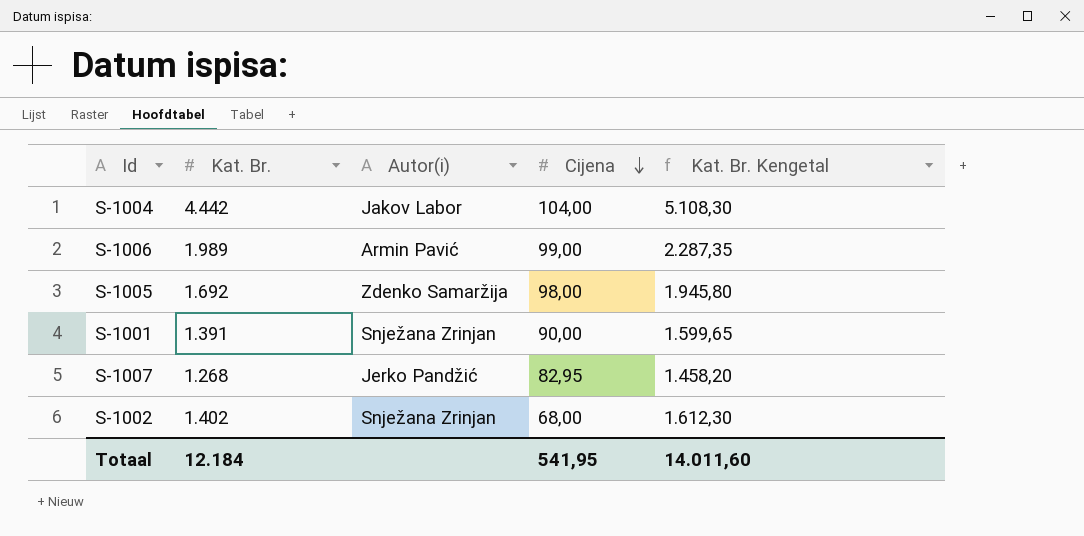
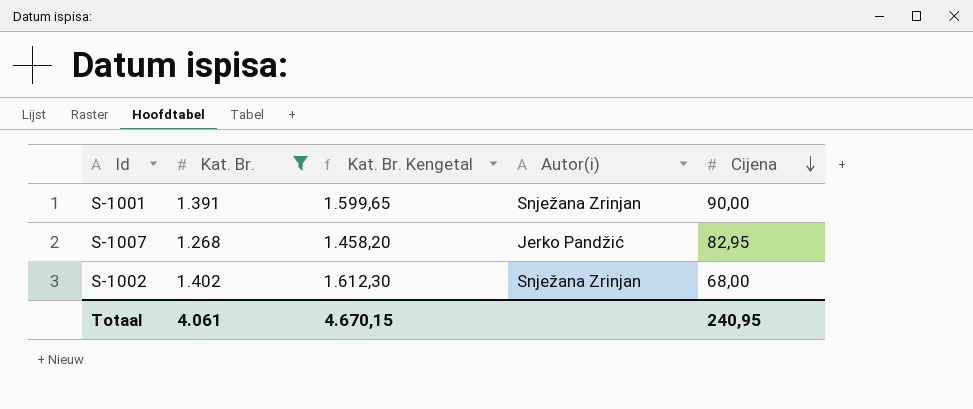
filter: none -> Kat. Br. <= 1.402
column Kat. Br. Kengetal | position: 5 -> 3
Totaal | Kat. Br.: 12.184 -> 4.061
Totaal | Kat. Br. Kengetal: 14.011,60 -> 4.670,15
Totaal | Cijena: 541,95 -> 240,95

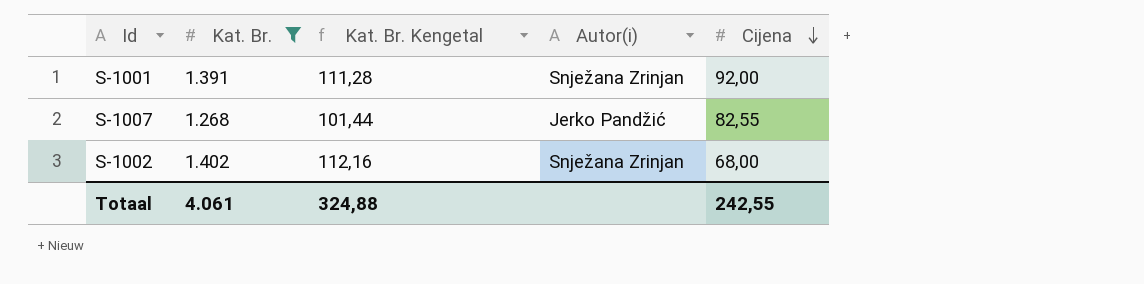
column Kat. Br. Kengetal | formula: [Kat. Br.] * 1,15 -> [Kat. Br.] * 0,08
S-1001 | Cijena: 90,00 -> 92,00
S-1007 | Cijena: 82,95 -> 82,55
Totaal | Kat. Br. Kengetal: 4.670,15 -> 324,88
Totaal | Cijena: 240,95 -> 242,55

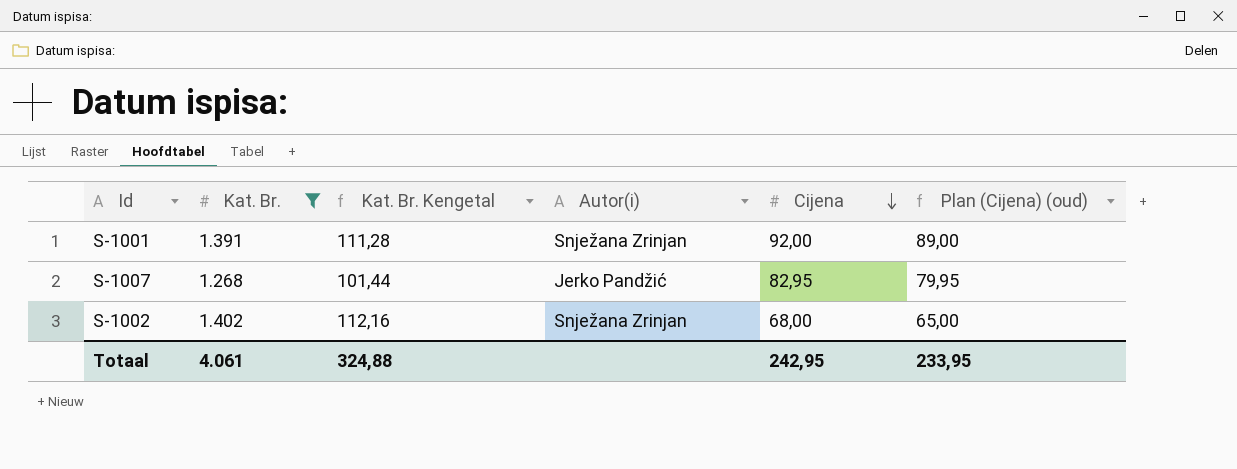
column Plan (Cijena) (oud) | formula: none -> [Cijena] - 3
S-1007 | Cijena: 82,55 -> 82,95
Totaal | Cijena: 242,55 -> 242,95

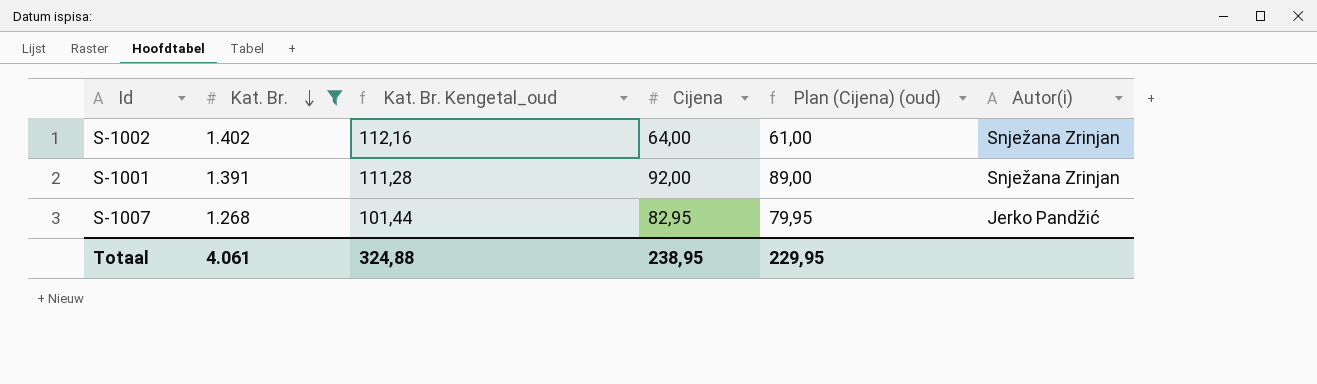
row order: Cijena descending -> Kat. Br. descending
column name: Kat. Br. Kengetal -> Kat. Br. Kengetal_oud
column Autor(i) | position: 4 -> 6
S-1002 | Cijena: 68,00 -> 64,00
S-1002 | Plan (Cijena) (oud): 65,00 -> 61,00
Totaal | Cijena: 242,95 -> 238,95
Totaal | Plan (Cijena) (oud): 233,95 -> 229,95

